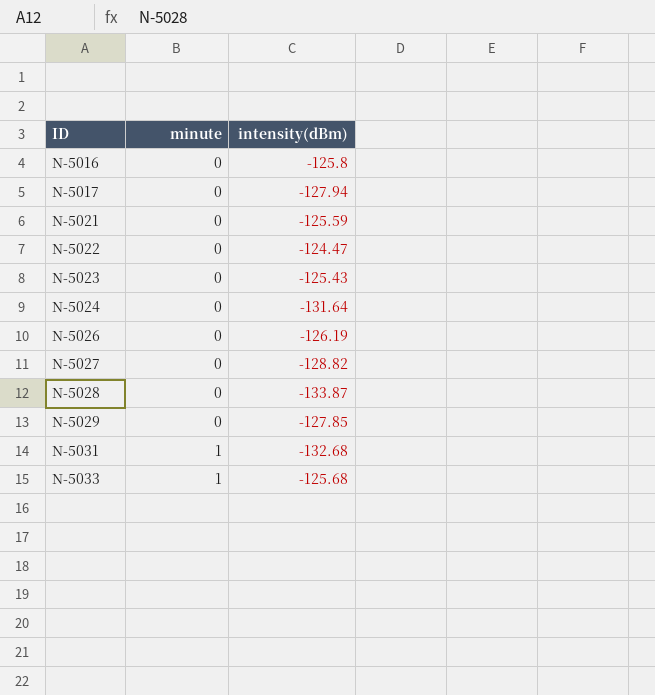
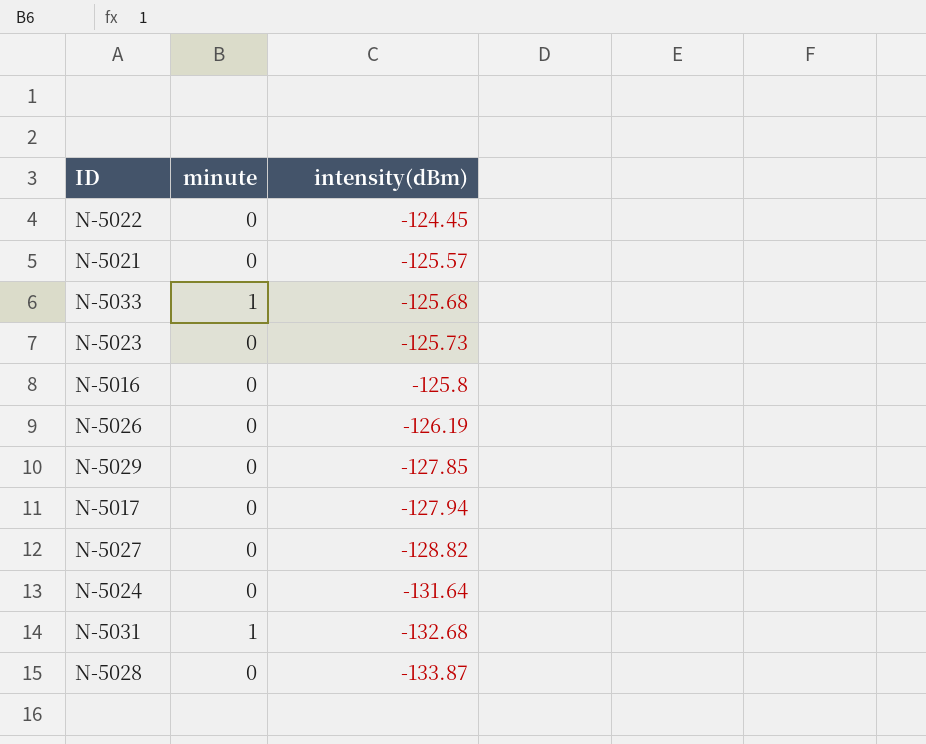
row order: ID ascending -> intensity(dBm) descending
N-5022 | intensity(dBm): -124.47 -> -124.45
N-5021 | intensity(dBm): -125.59 -> -125.57
N-5023 | intensity(dBm): -125.43 -> -125.73

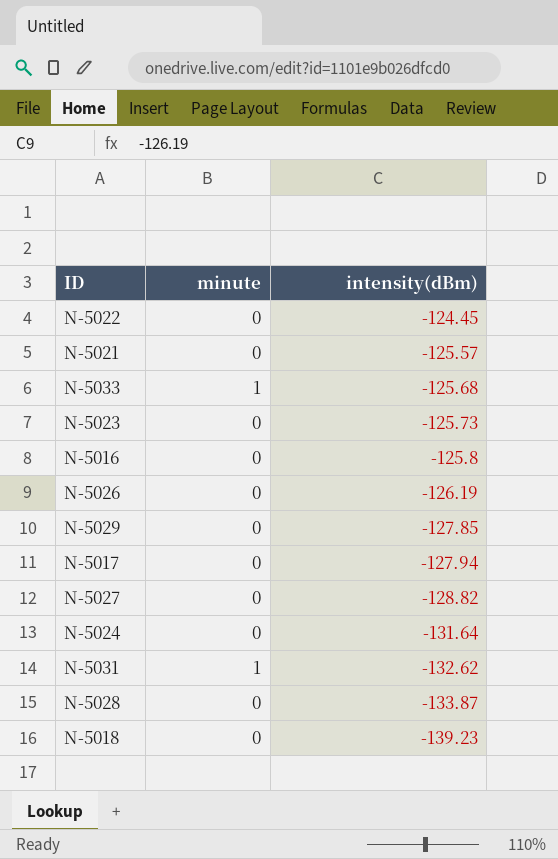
N-5031 | intensity(dBm): -132.68 -> -132.62
row N-5018: none -> 0 | -139.23

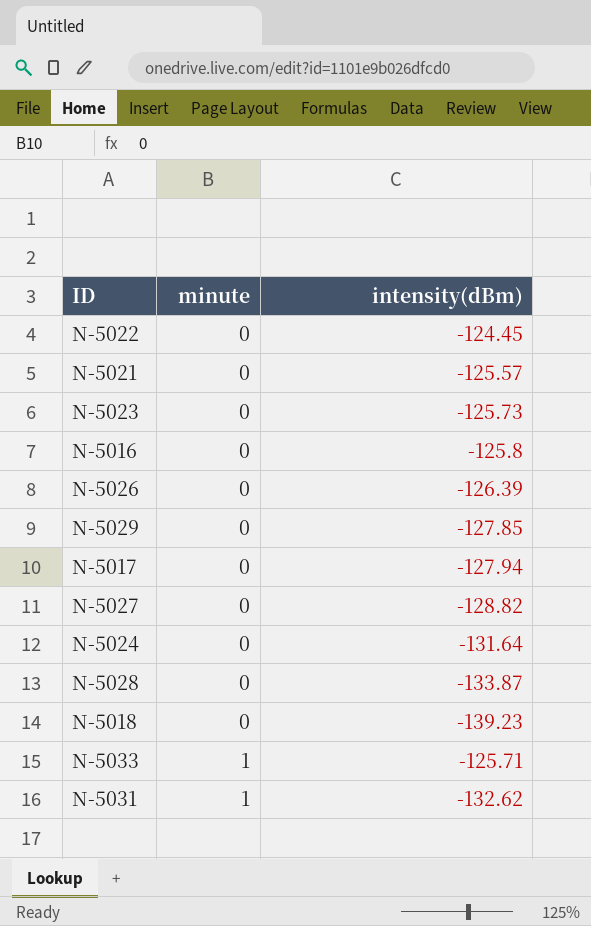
row order: intensity(dBm) descending -> minute ascending
N-5026 | intensity(dBm): -126.19 -> -126.39
N-5033 | intensity(dBm): -125.68 -> -125.71

